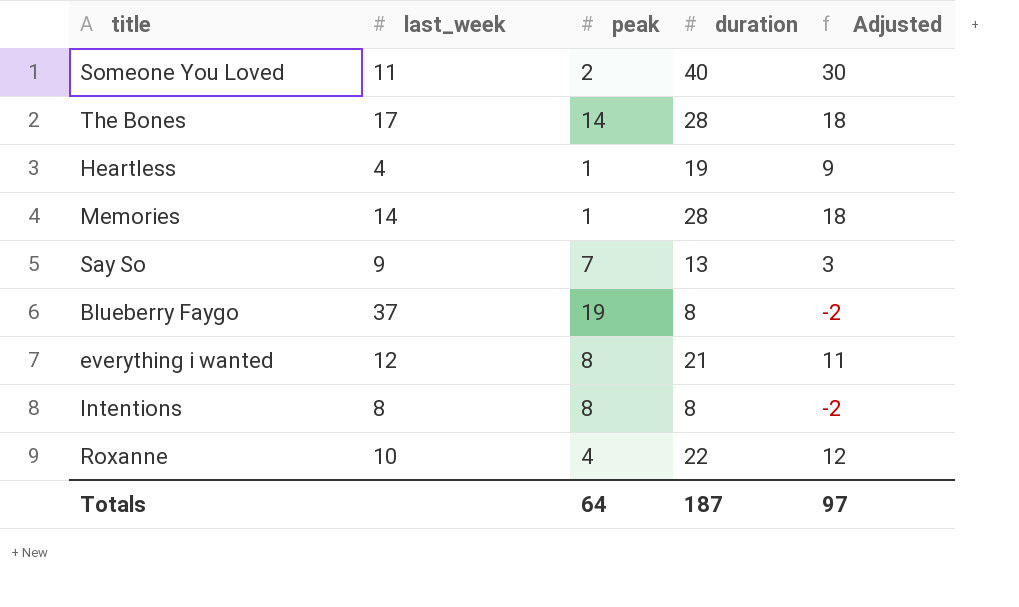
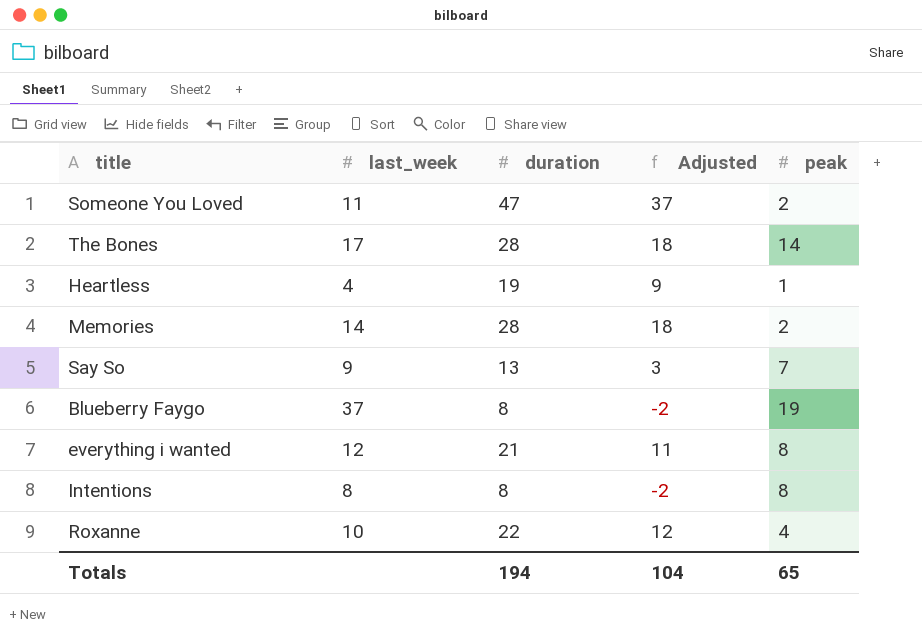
column peak | position: 3 -> 5
Someone You Loved | duration: 40 -> 47
Someone You Loved | Adjusted: 30 -> 37
Memories | peak: 1 -> 2
Totals | duration: 187 -> 194
Totals | Adjusted: 97 -> 104
Totals | peak: 64 -> 65

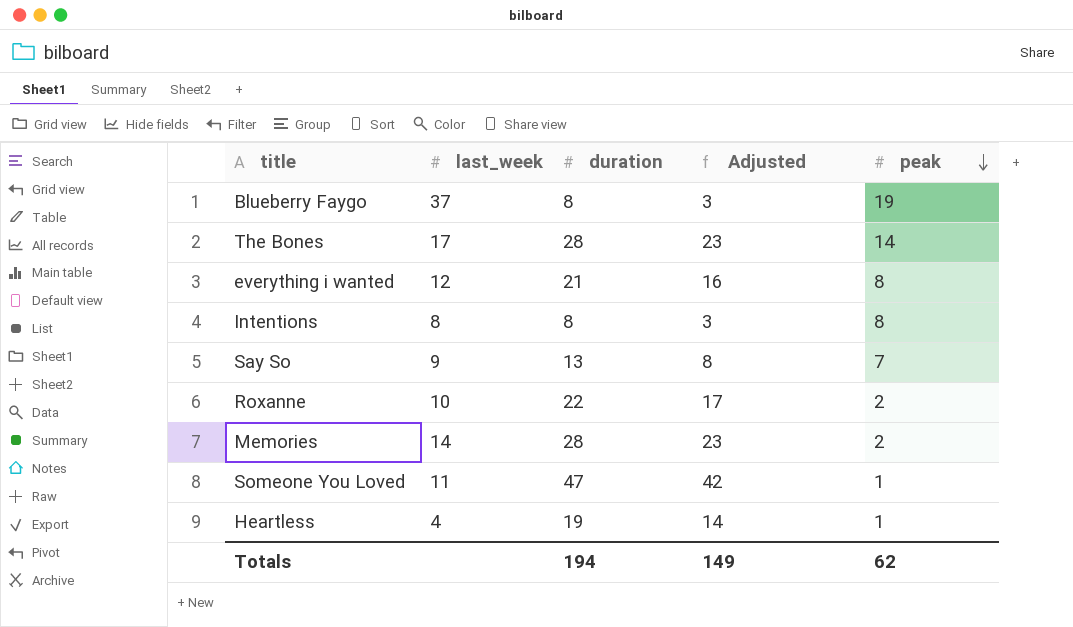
row order: none -> peak descending
column Adjusted | formula: [duration] - 10 -> [duration] - 5
Roxanne | peak: 4 -> 2
Someone You Loved | peak: 2 -> 1
Totals | Adjusted: 104 -> 149
Totals | peak: 65 -> 62

